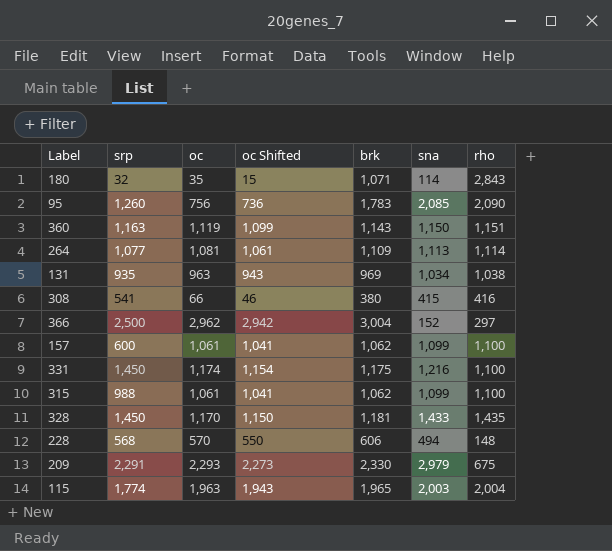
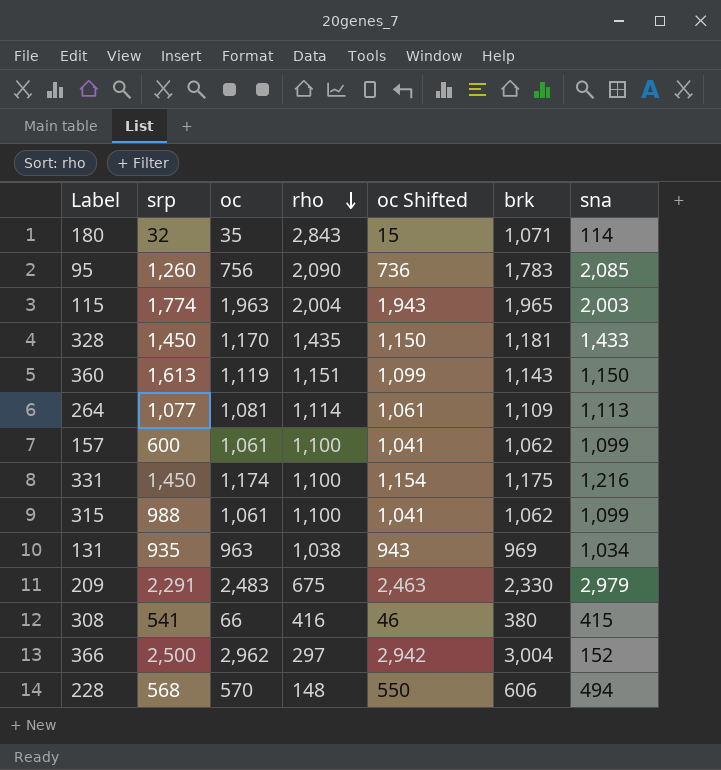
row order: none -> rho descending
column rho | position: 7 -> 4
360 | srp: 1,163 -> 1,613
209 | oc: 2,293 -> 2,483
209 | oc Shifted: 2,273 -> 2,463

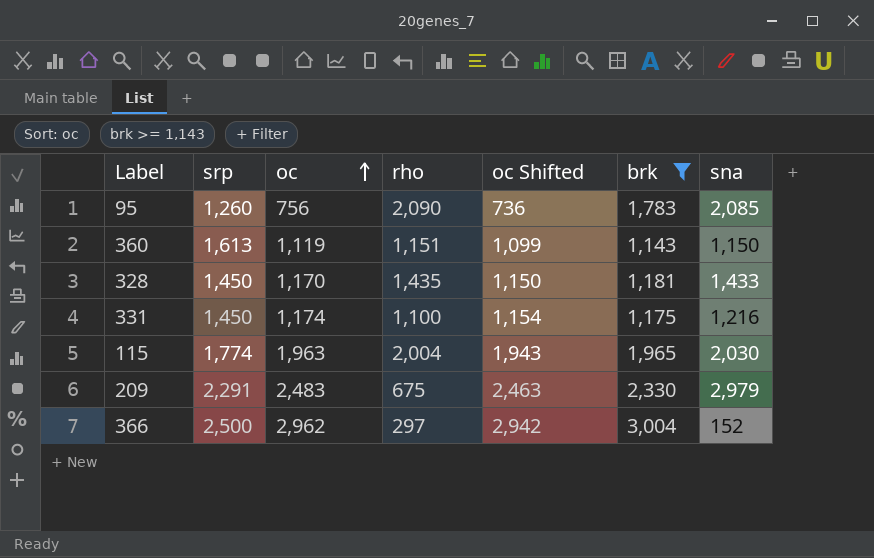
filter: none -> brk >= 1,143
row order: rho descending -> oc ascending
115 | sna: 2,003 -> 2,030

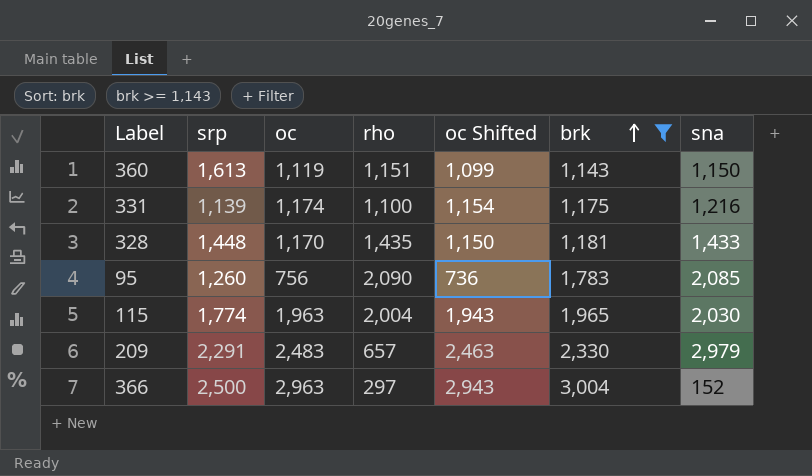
row order: oc ascending -> brk ascending
331 | srp: 1,450 -> 1,139
328 | srp: 1,450 -> 1,448
209 | rho: 675 -> 657
366 | oc: 2,962 -> 2,963
366 | oc Shifted: 2,942 -> 2,943

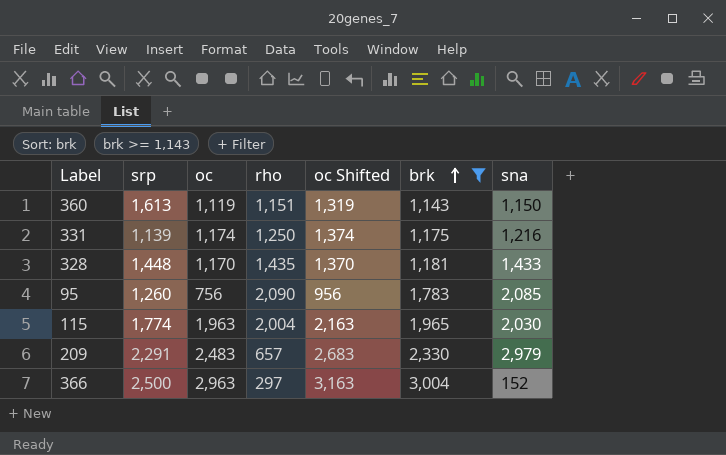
column oc Shifted | formula: [oc] - 20 -> [oc] + 200
331 | rho: 1,100 -> 1,250

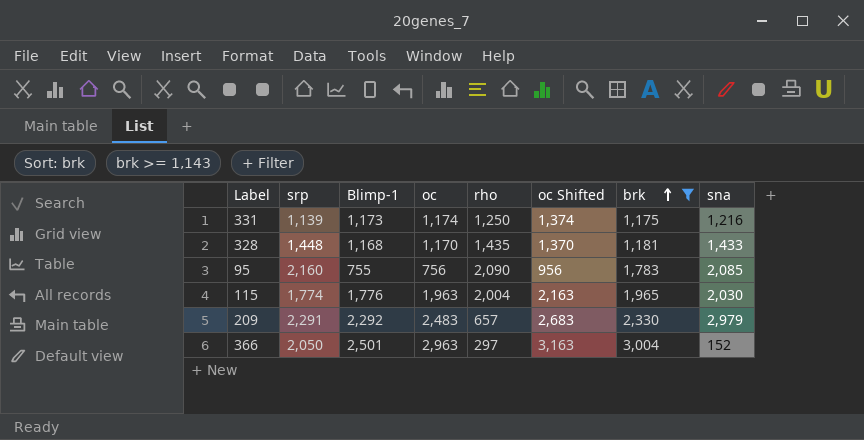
column Blimp-1 | position: none -> 3
row 360: 1,613 | 1,119 | 1,151 | 1,319 | 1,143 | 1,150 -> none
95 | srp: 1,260 -> 2,160
366 | srp: 2,500 -> 2,050

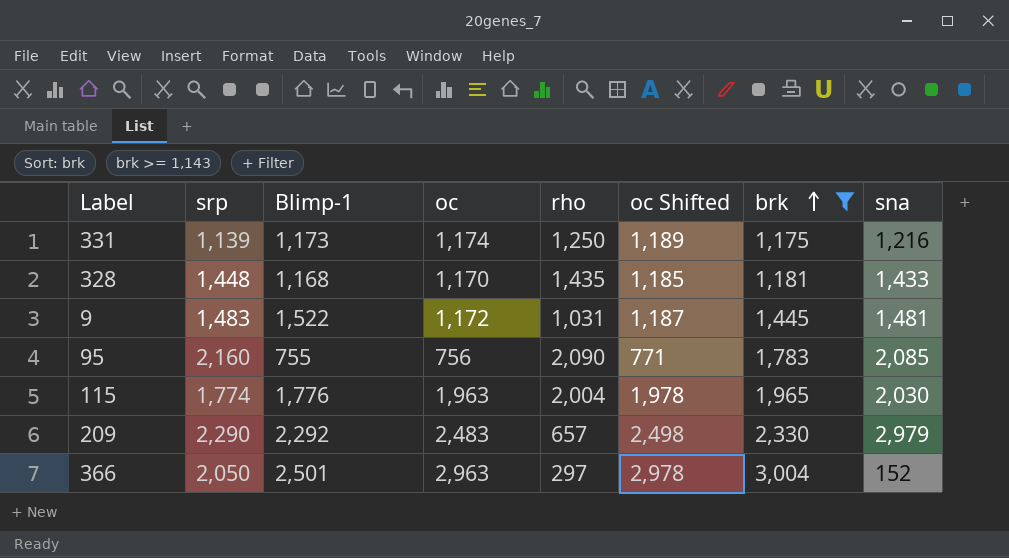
column oc Shifted | formula: [oc] + 200 -> [oc] + 15
row 9: none -> 1,483 | 1,522 | 1,172 | 1,031 | 1,187 | 1,445 | 1,481
209 | srp: 2,291 -> 2,290

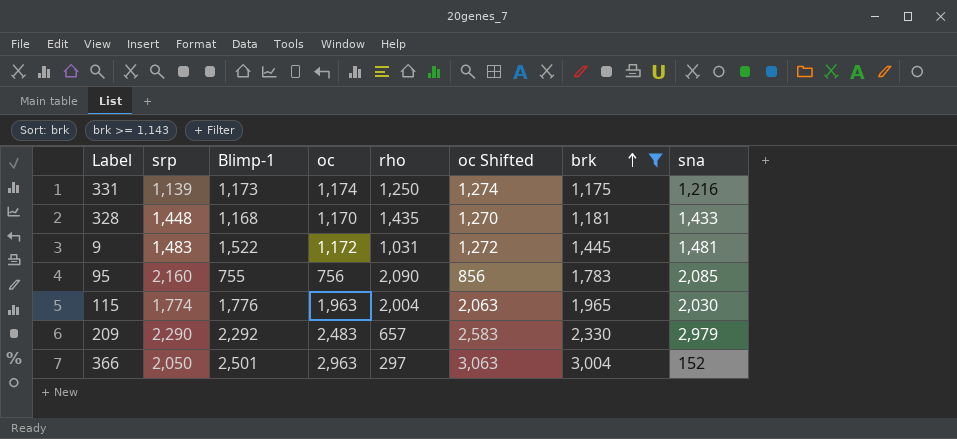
column oc Shifted | formula: [oc] + 15 -> [oc] + 100

